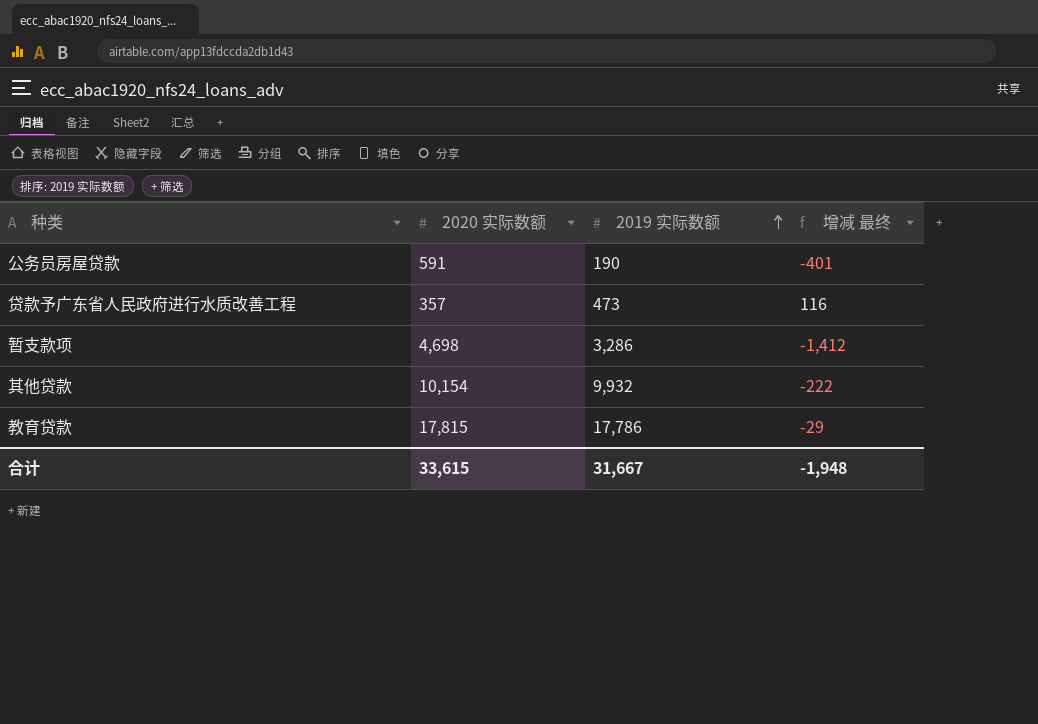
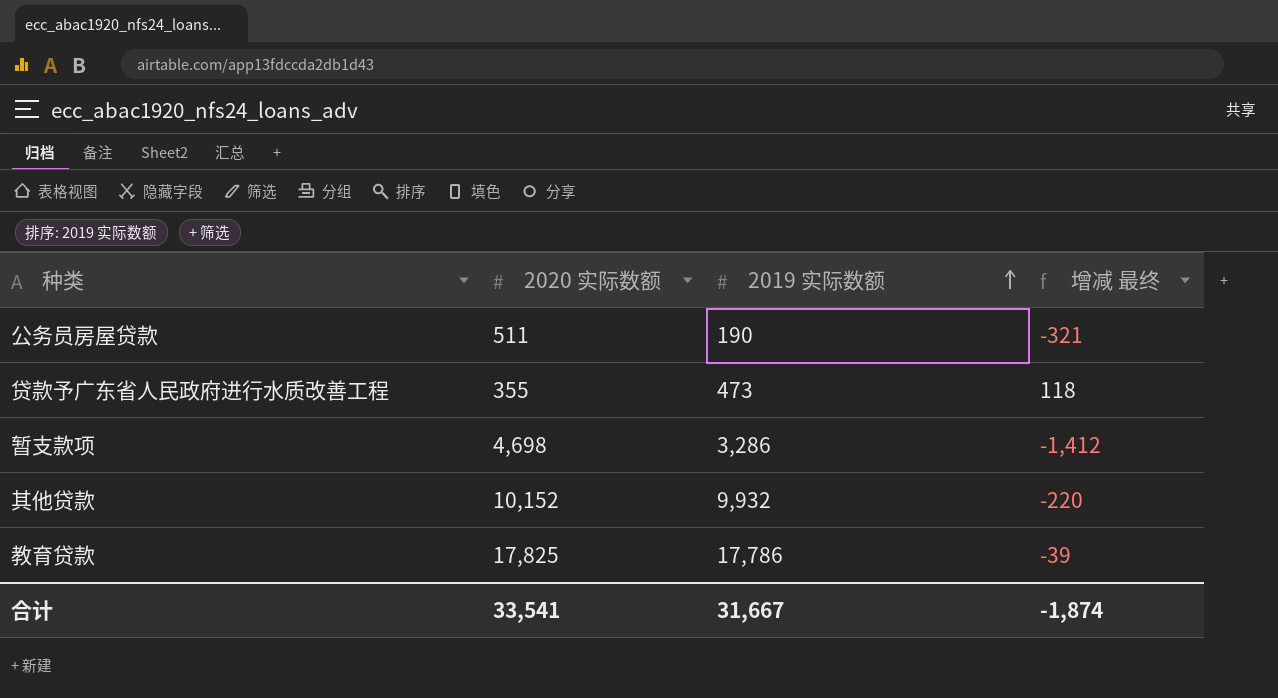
公务员房屋贷款 | 2020 实际数额: 591 -> 511
公务员房屋贷款 | 增减 最终: -401 -> -321
贷款予广东省人民政府进行水质改善工程 | 2020 实际数额: 357 -> 355
贷款予广东省人民政府进行水质改善工程 | 增减 最终: 116 -> 118
其他贷款 | 2020 实际数额: 10,154 -> 10,152
其他贷款 | 增减 最终: -222 -> -220
教育贷款 | 2020 实际数额: 17,815 -> 17,825
教育贷款 | 增减 最终: -29 -> -39
合计 | 2020 实际数额: 33,615 -> 33,541
合计 | 增减 最终: -1,948 -> -1,874

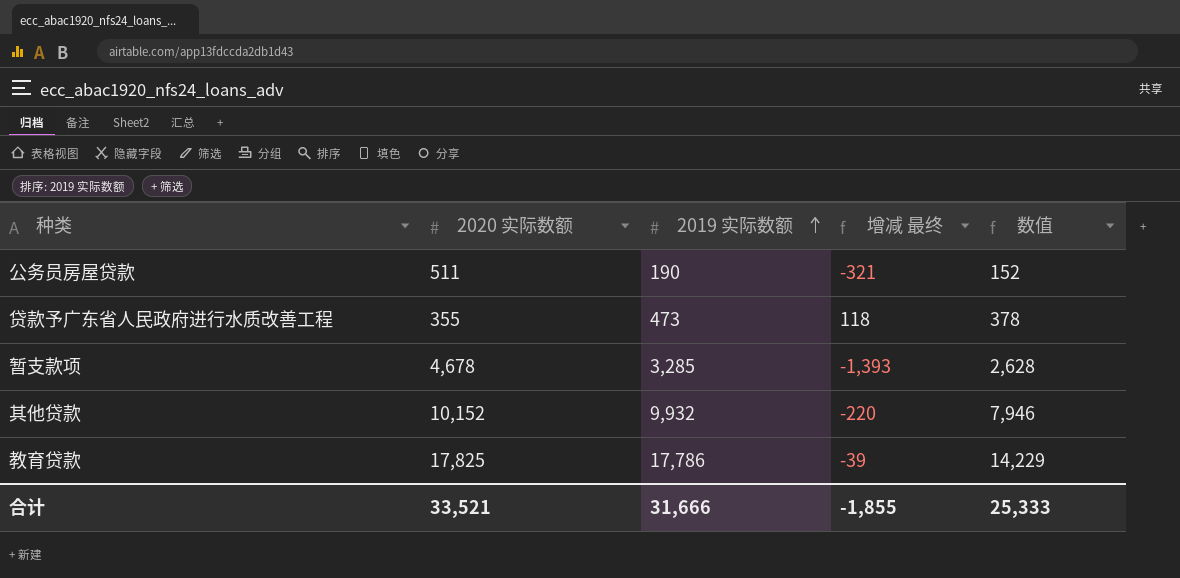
column 数值 | formula: none -> [2019 实际数额] * 0.8
暂支款项 | 2020 实际数额: 4,698 -> 4,678
暂支款项 | 2019 实际数额: 3,286 -> 3,285
暂支款项 | 增减 最终: -1,412 -> -1,393
合计 | 2020 实际数额: 33,541 -> 33,521
合计 | 2019 实际数额: 31,667 -> 31,666
合计 | 增减 最终: -1,874 -> -1,855

